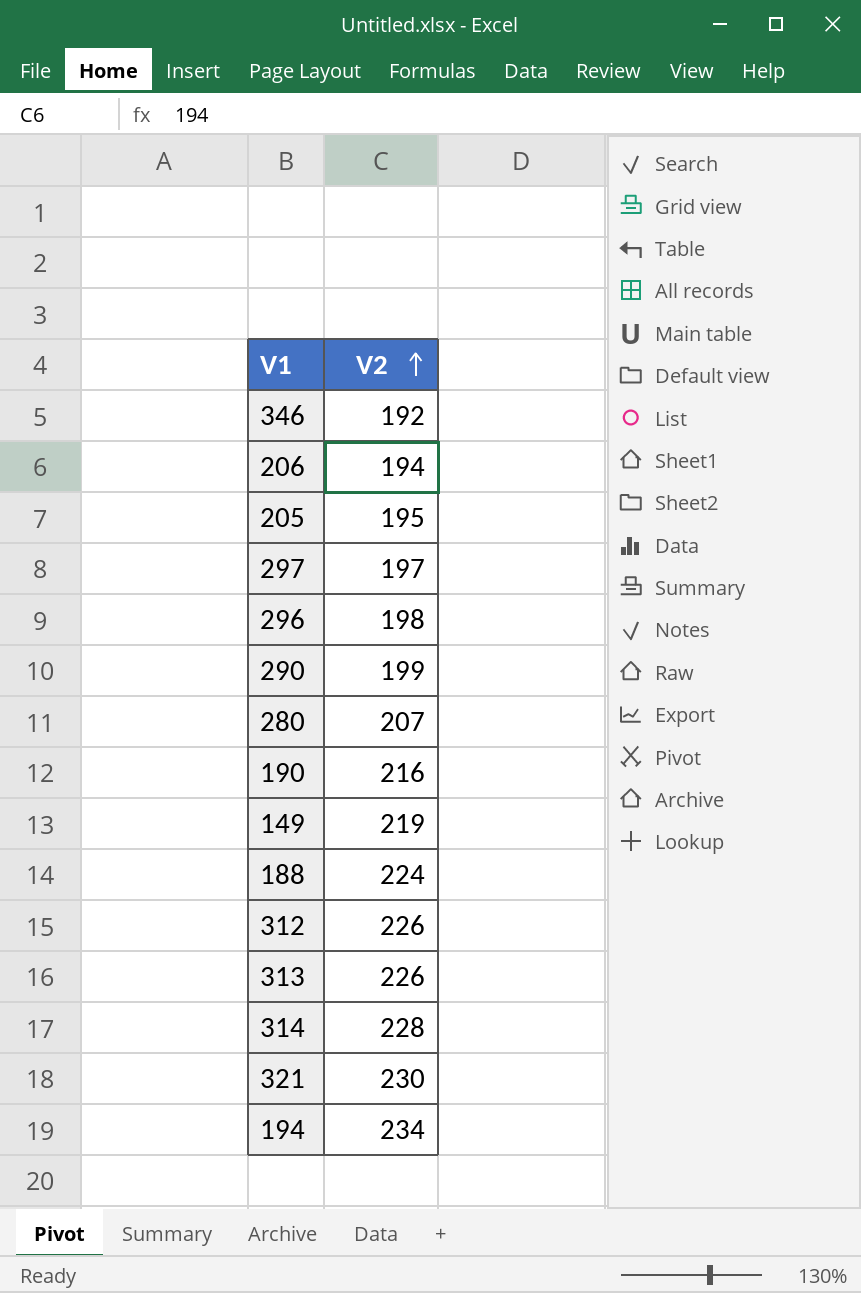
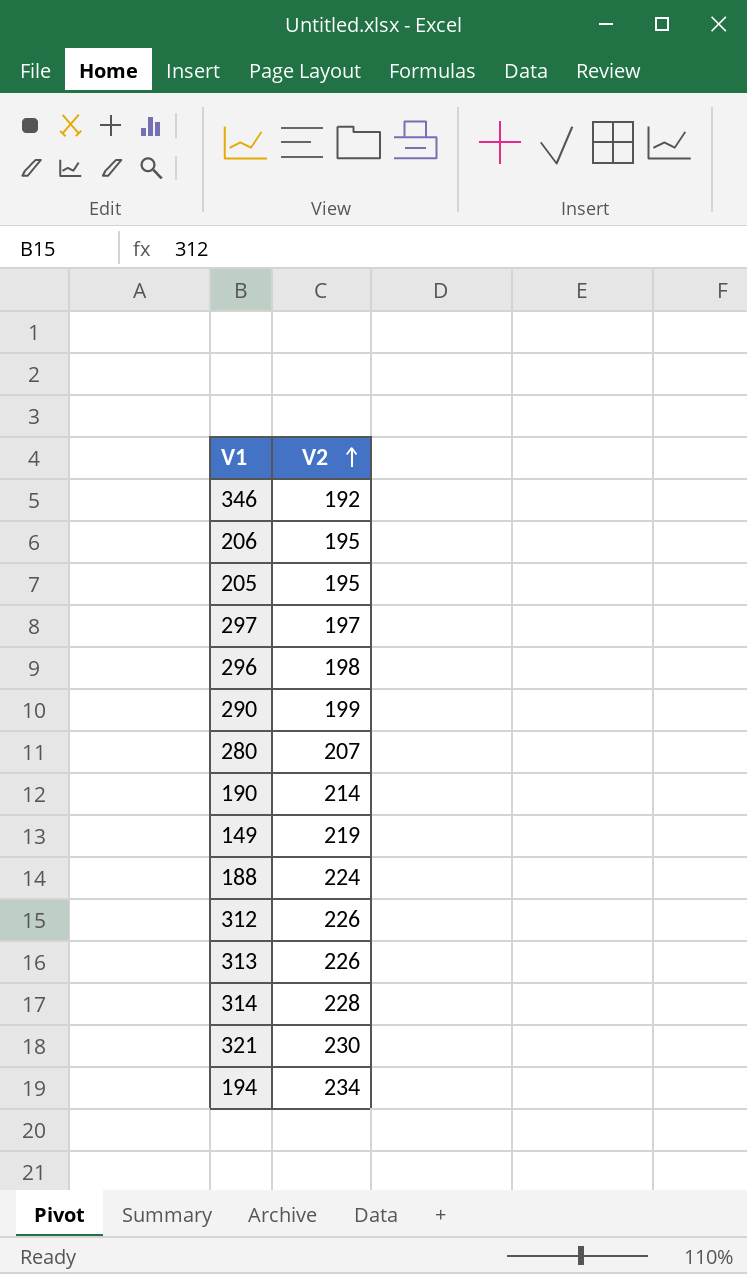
206 | V2: 194 -> 195
190 | V2: 216 -> 214

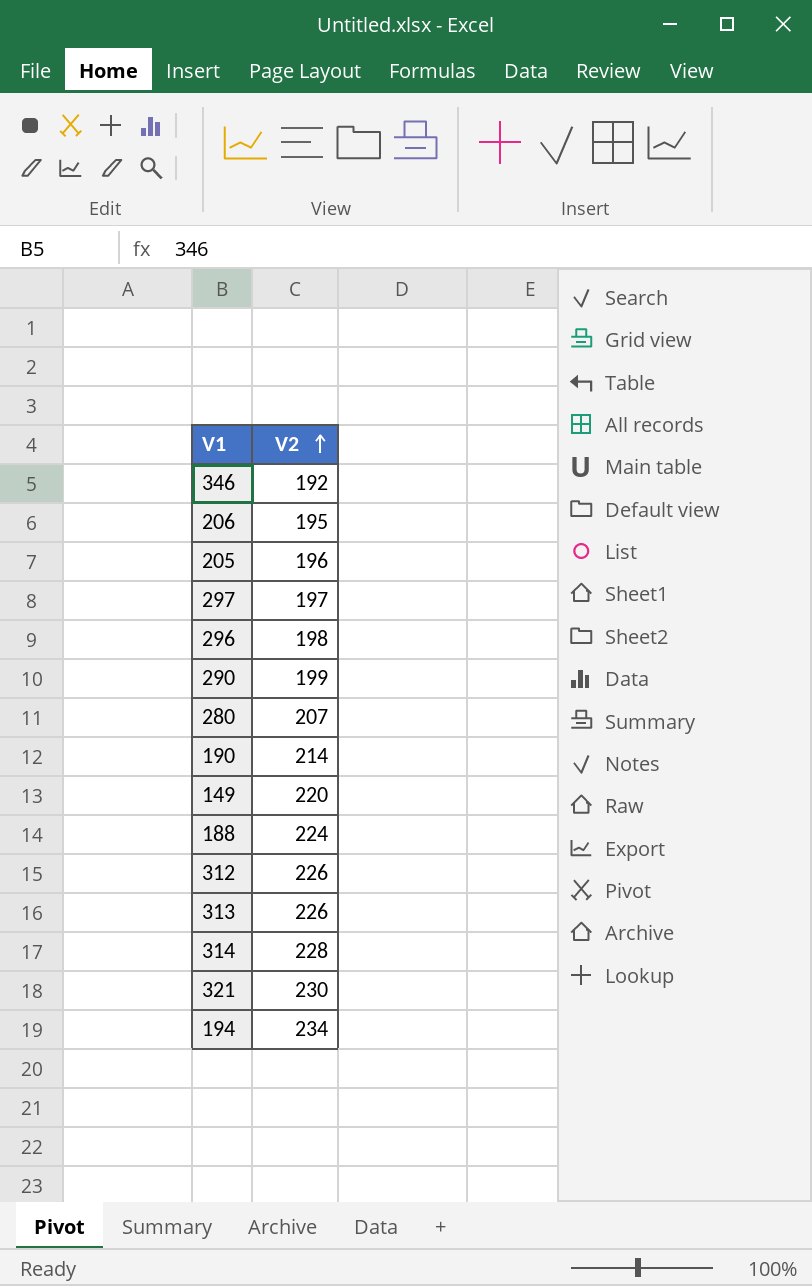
205 | V2: 195 -> 196
149 | V2: 219 -> 220

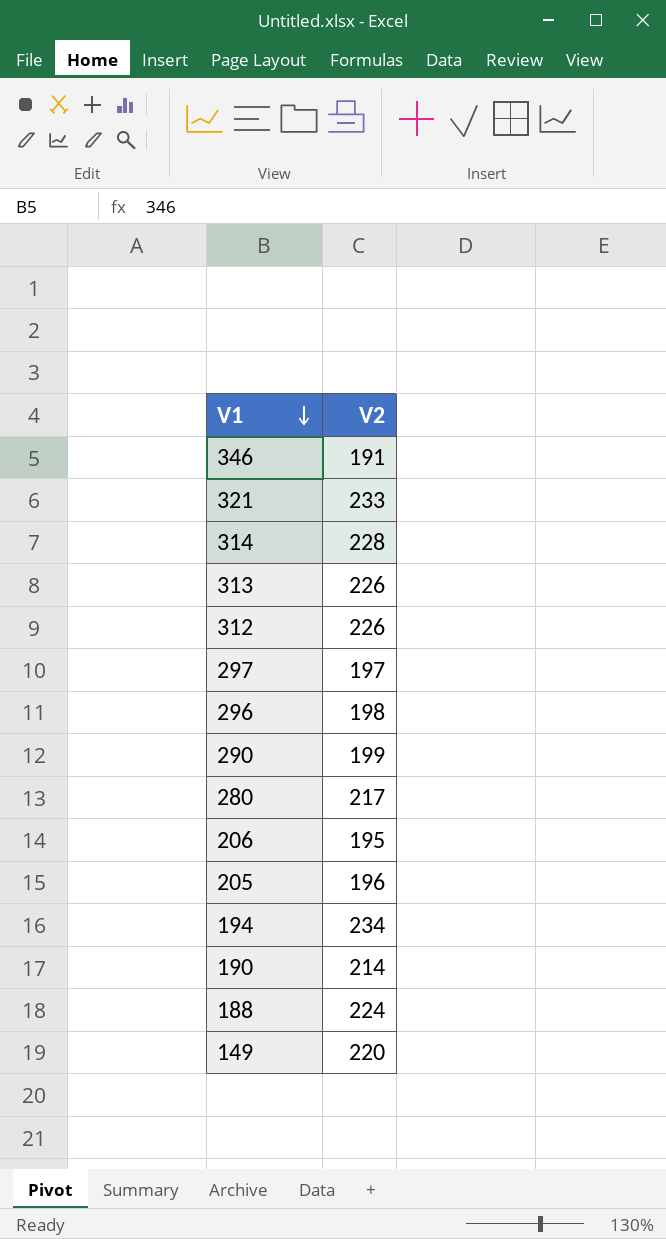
row order: V2 ascending -> V1 descending
346 | V2: 192 -> 191
321 | V2: 230 -> 233
280 | V2: 207 -> 217

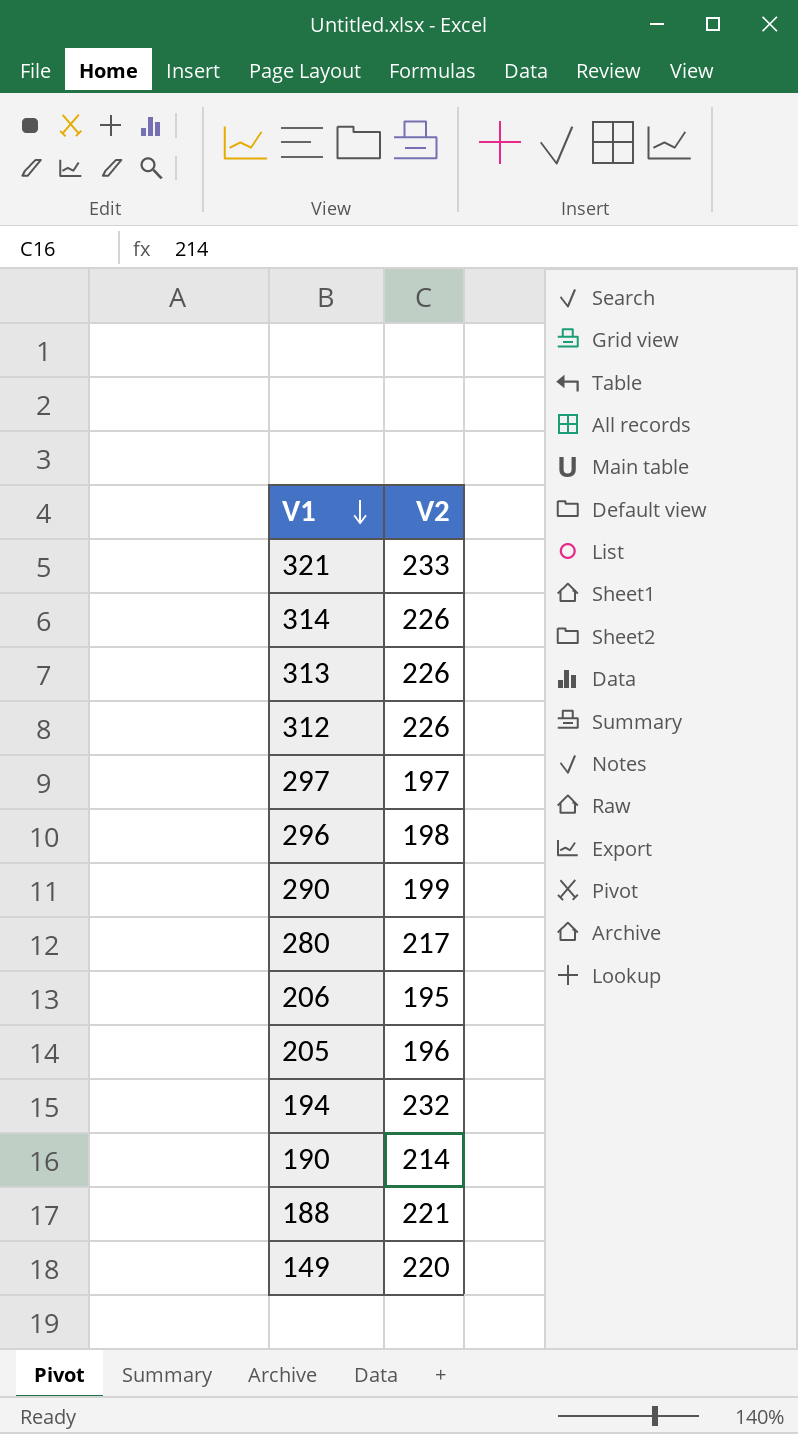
row 346: 191 -> none
314 | V2: 228 -> 226
194 | V2: 234 -> 232
188 | V2: 224 -> 221

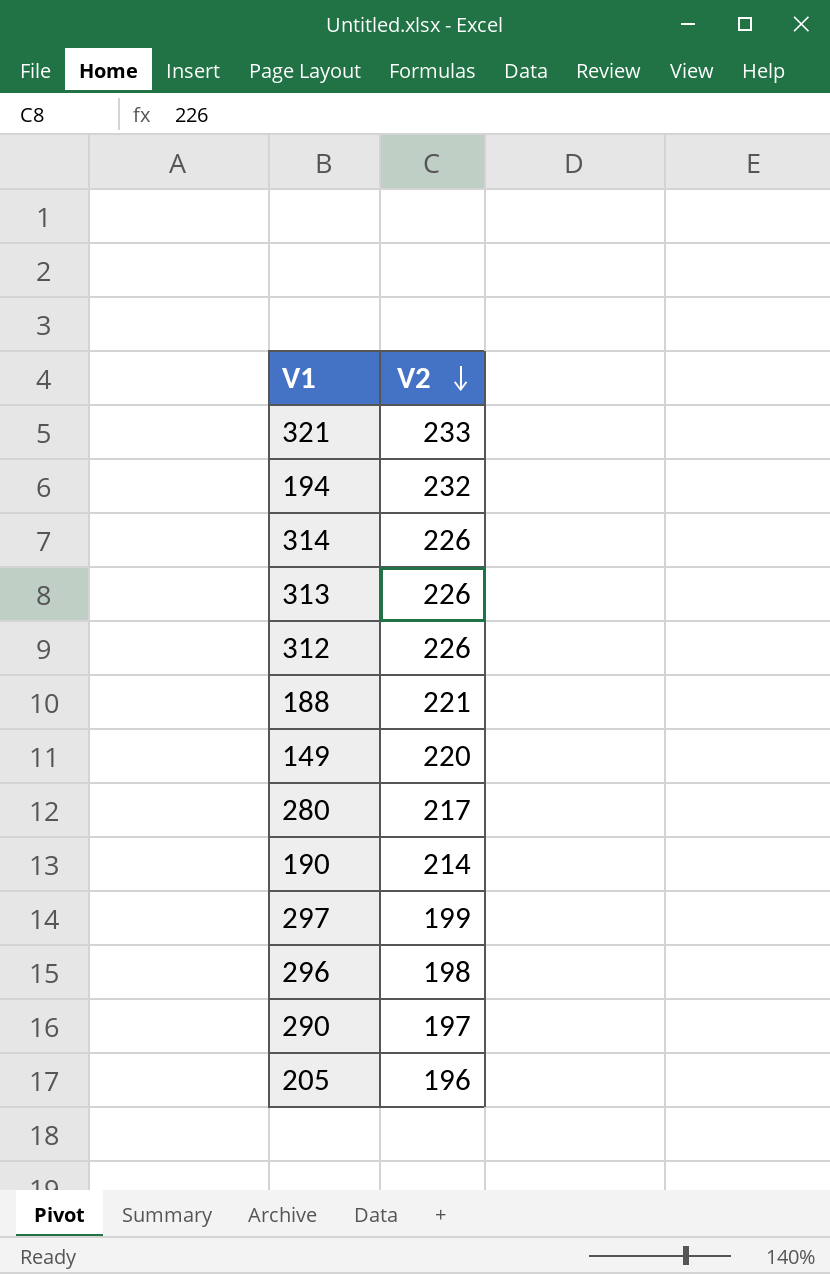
row order: V1 descending -> V2 descending
row 206: 195 -> none
297 | V2: 197 -> 199
290 | V2: 199 -> 197

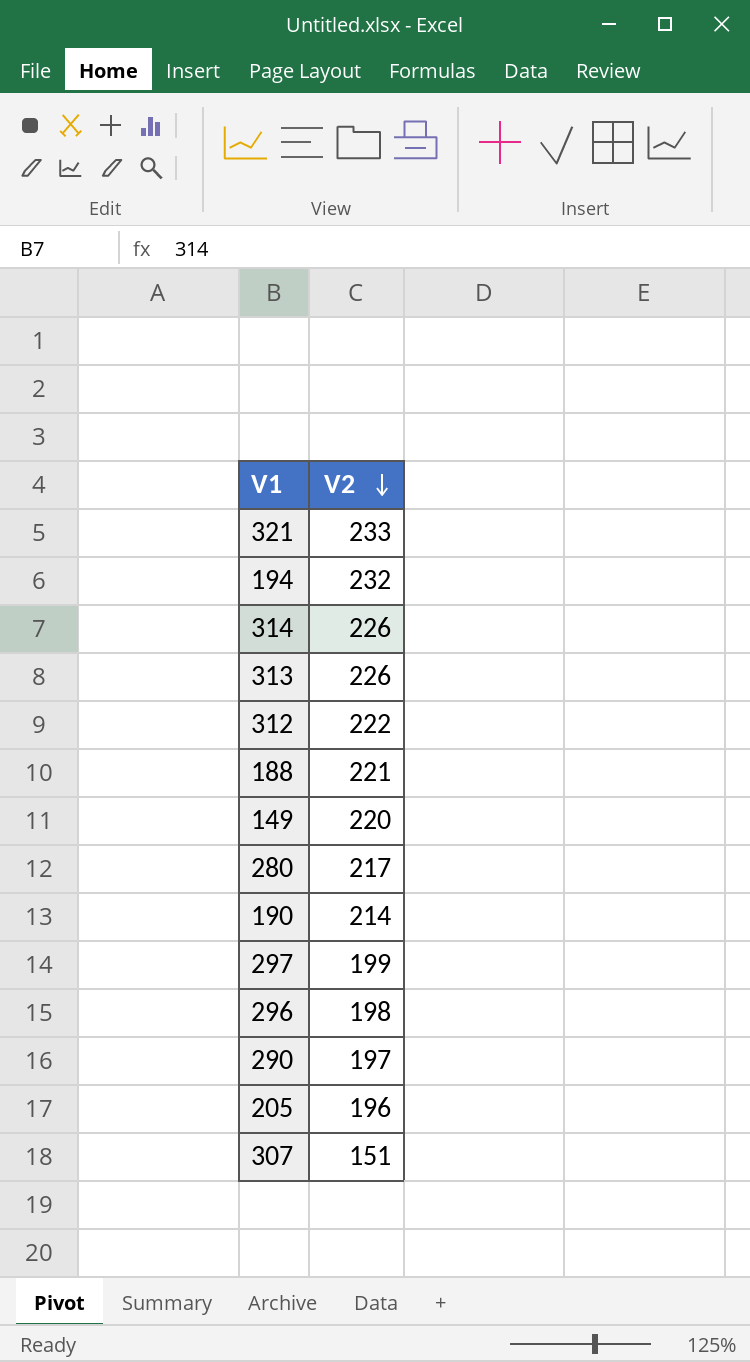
312 | V2: 226 -> 222
row 307: none -> 151

